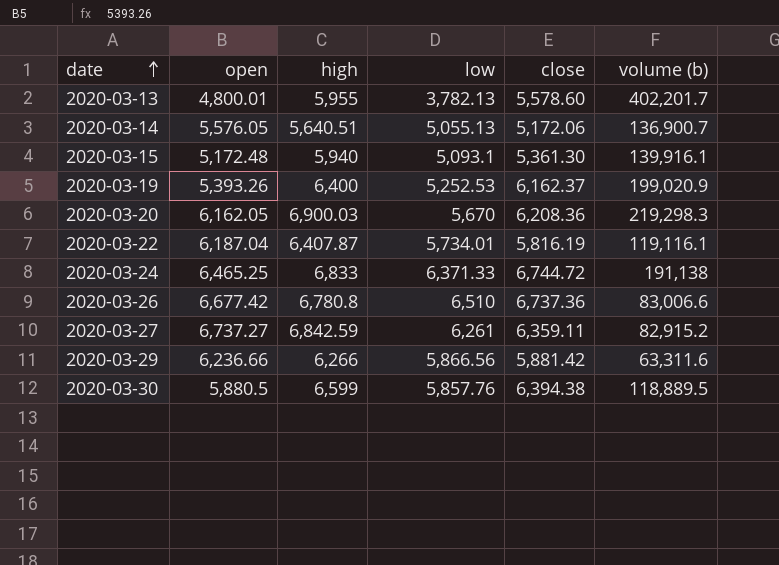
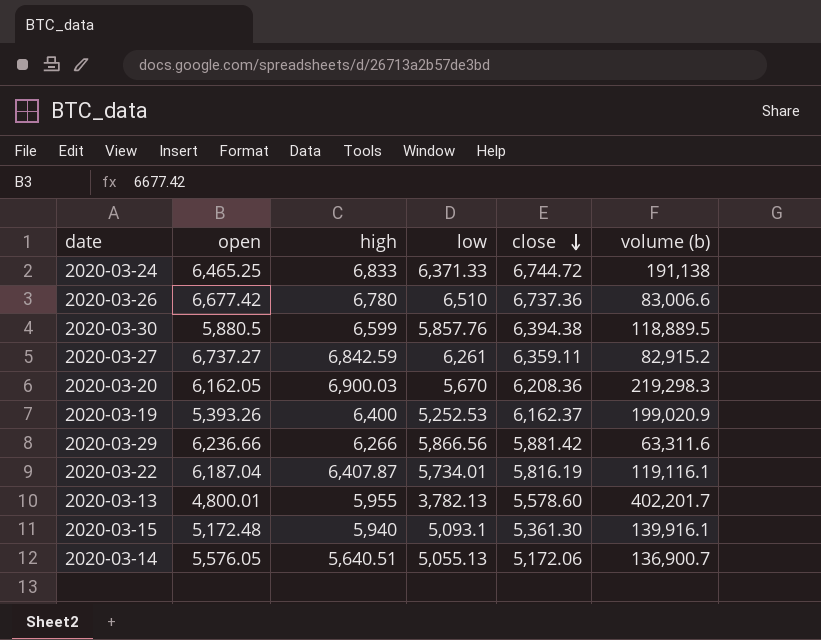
row order: date ascending -> close descending
2020-03-26 | high: 6,780.8 -> 6,780

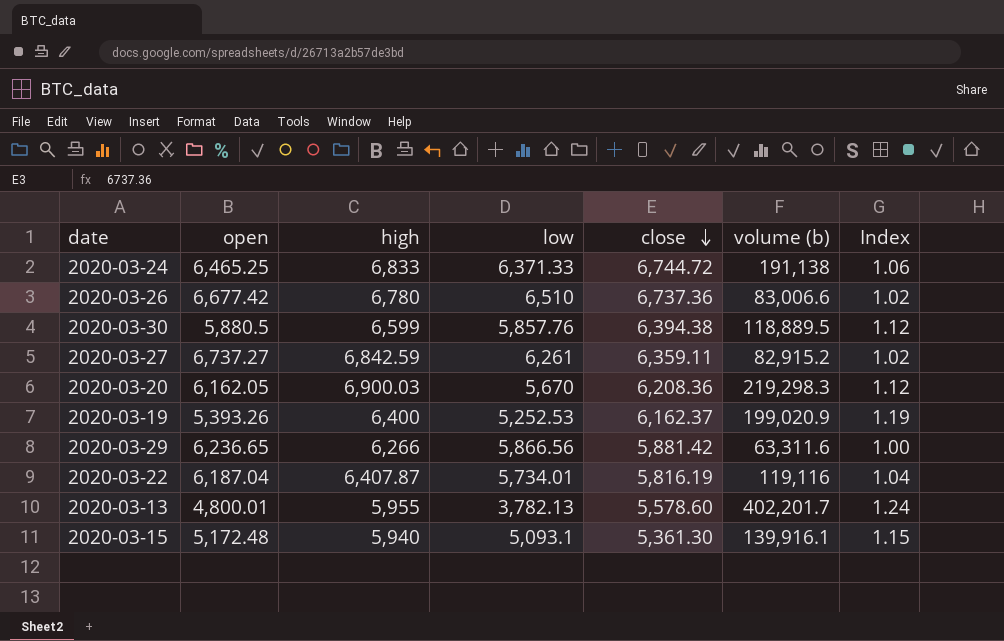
column Index | formula: none -> [high] / [open]
row 2020-03-14: 5,576.05 | 5,640.51 | 5,055.13 | 5,172.06 | 136,900.7 -> none
2020-03-29 | open: 6,236.66 -> 6,236.65
2020-03-22 | volume (b): 119,116.1 -> 119,116

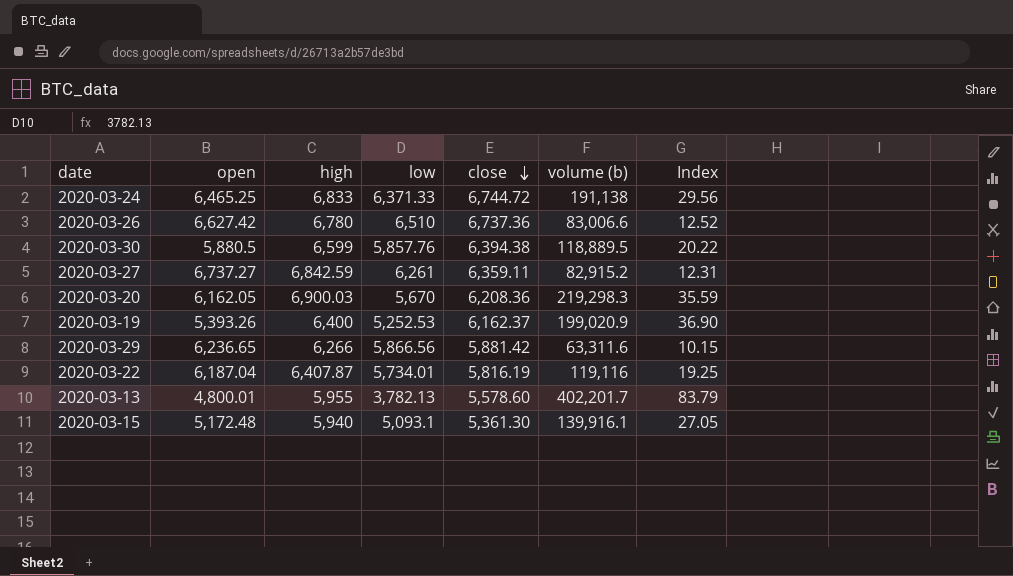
column Index | formula: [high] / [open] -> [volume (b)] / [open]
2020-03-26 | open: 6,677.42 -> 6,627.42

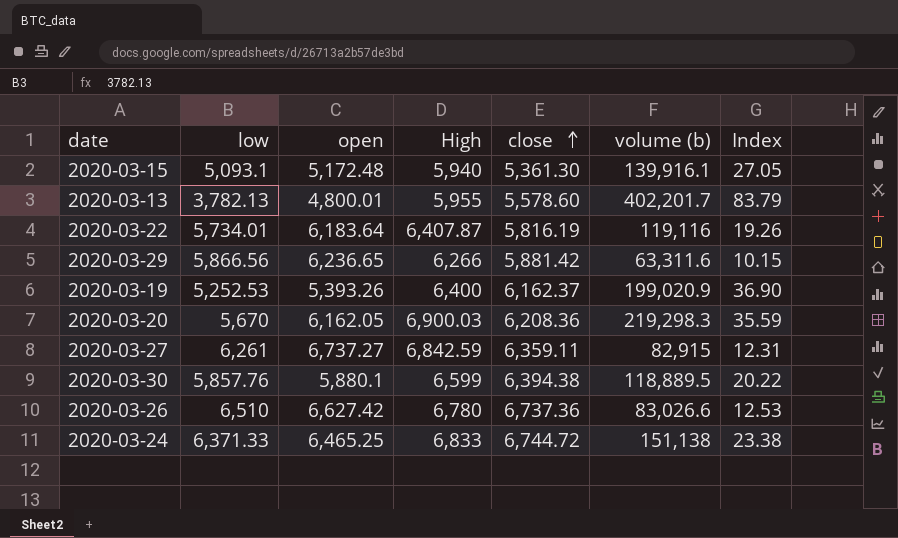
row order: close descending -> close ascending
column low | position: 4 -> 2
column name: high -> High
2020-03-22 | open: 6,187.04 -> 6,183.64
2020-03-22 | Index: 19.25 -> 19.26
2020-03-27 | volume (b): 82,915.2 -> 82,915
2020-03-30 | open: 5,880.5 -> 5,880.1
2020-03-26 | volume (b): 83,006.6 -> 83,026.6
2020-03-26 | Index: 12.52 -> 12.53
2020-03-24 | volume (b): 191,138 -> 151,138
2020-03-24 | Index: 29.56 -> 23.38

